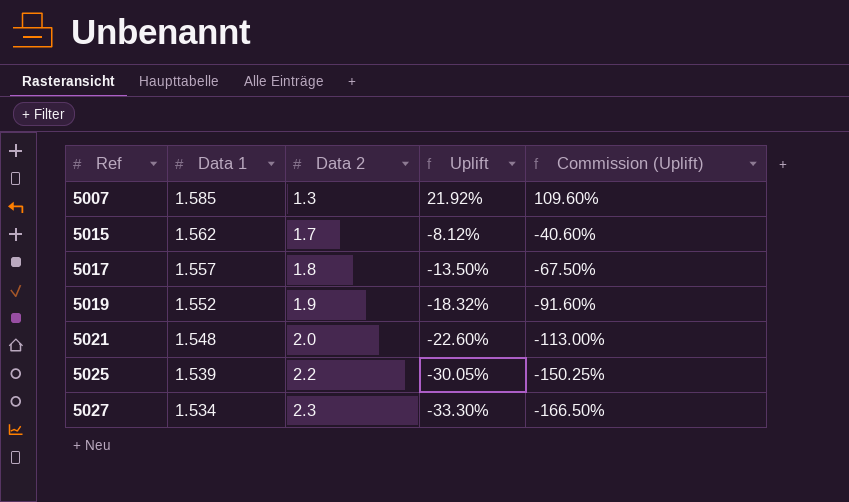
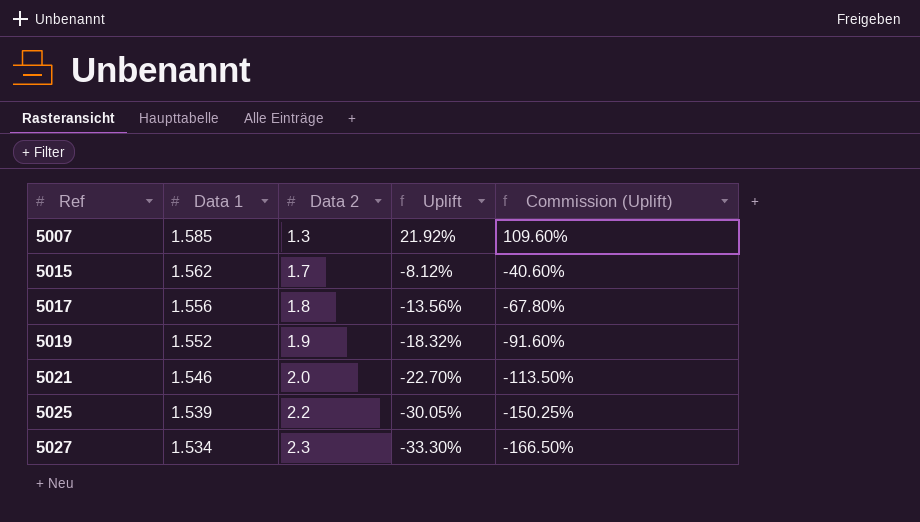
5017 | Data 1: 1.557 -> 1.556
5017 | Uplift: -13.50% -> -13.56%
5017 | Commission (Uplift): -67.50% -> -67.80%
5021 | Data 1: 1.548 -> 1.546
5021 | Uplift: -22.60% -> -22.70%
5021 | Commission (Uplift): -113.00% -> -113.50%

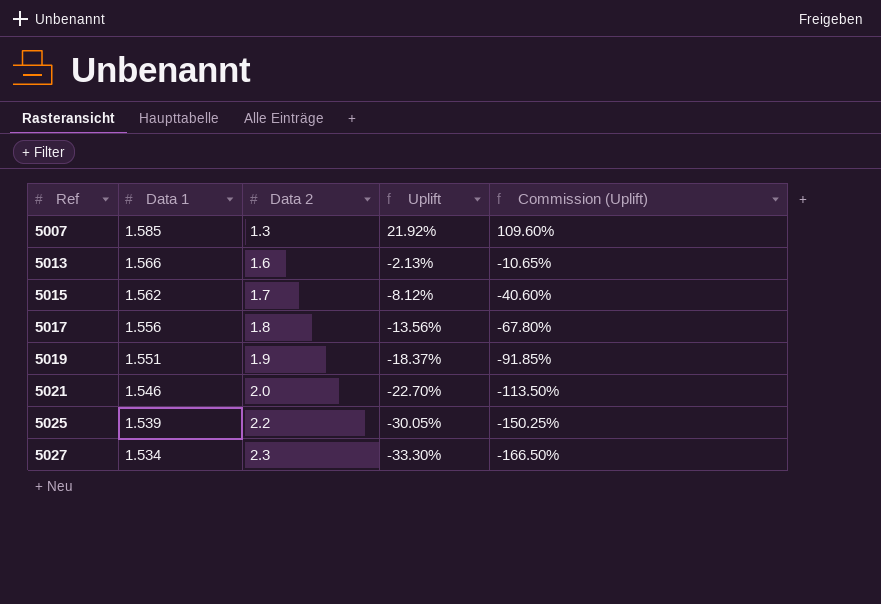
row 5013: none -> 1.566 | 1.6 | -2.13% | -10.65%
5019 | Data 1: 1.552 -> 1.551
5019 | Uplift: -18.32% -> -18.37%
5019 | Commission (Uplift): -91.60% -> -91.85%

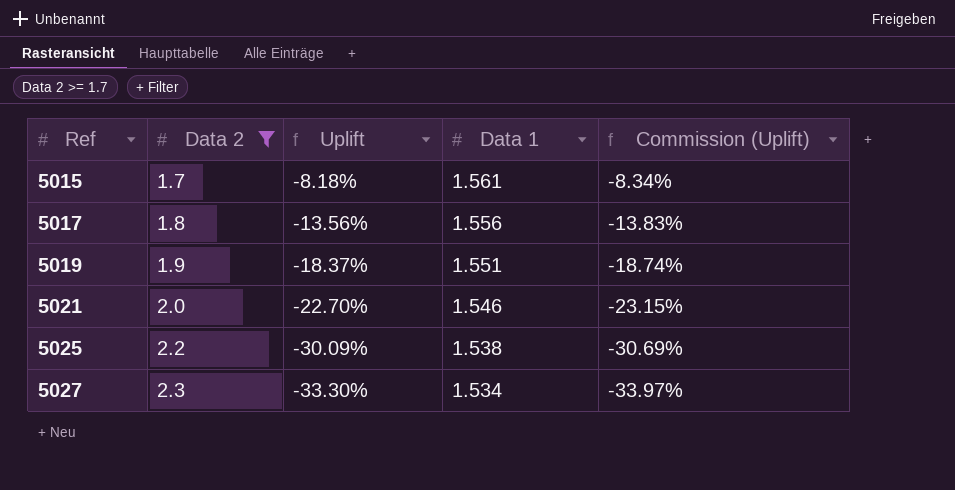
filter: none -> Data 2 >= 1.7
column Data 1 | position: 2 -> 4
column Commission (Uplift) | formula: [Uplift] * 5 -> [Uplift] * 1.02
5015 | Uplift: -8.12% -> -8.18%
5015 | Data 1: 1.562 -> 1.561
5025 | Uplift: -30.05% -> -30.09%
5025 | Data 1: 1.539 -> 1.538

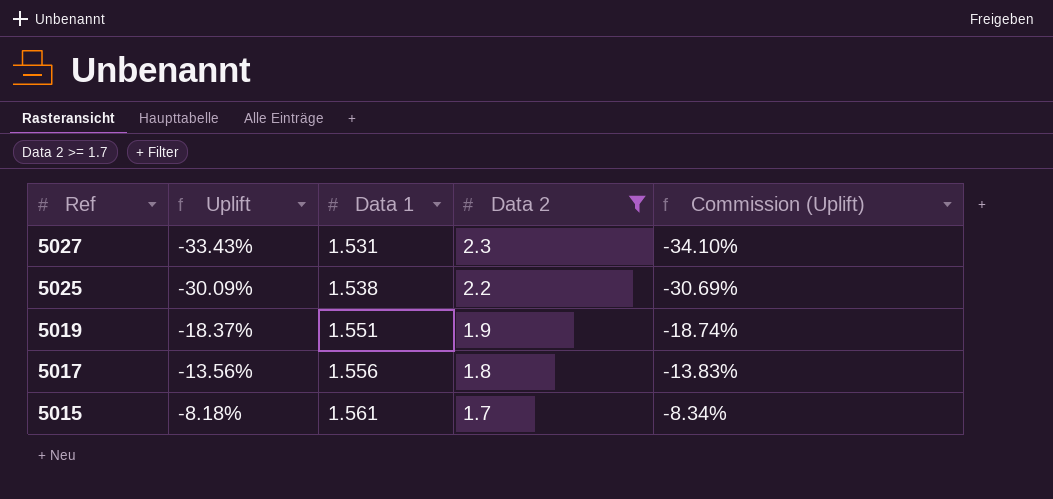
row order: Ref ascending -> Ref descending
column Data 2 | position: 2 -> 4
row 5021: 2.0 | -22.70% | 1.546 | -23.15% -> none
5027 | Uplift: -33.30% -> -33.43%
5027 | Data 1: 1.534 -> 1.531
5027 | Commission (Uplift): -33.97% -> -34.10%

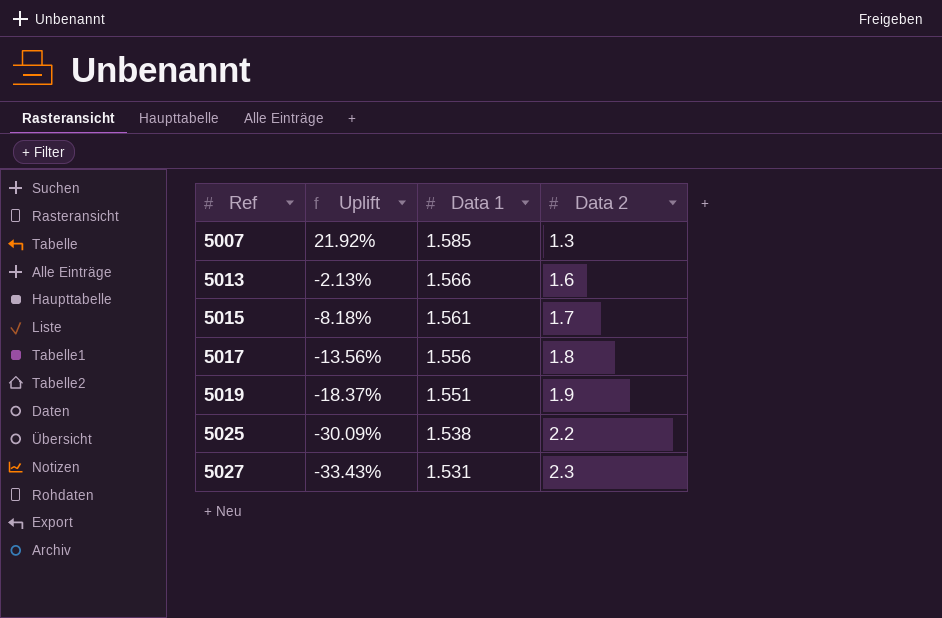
filter: Data 2 >= 1.7 -> none
row order: Ref descending -> Ref ascending
column Commission (Uplift) | formula: [Uplift] * 1.02 -> none

